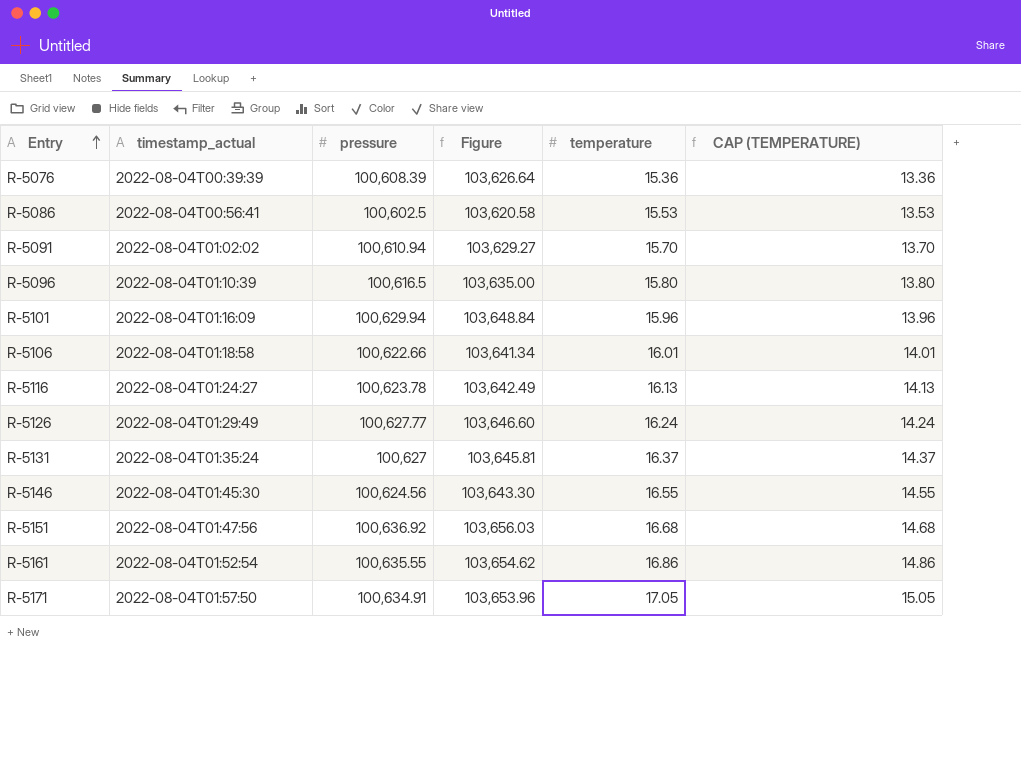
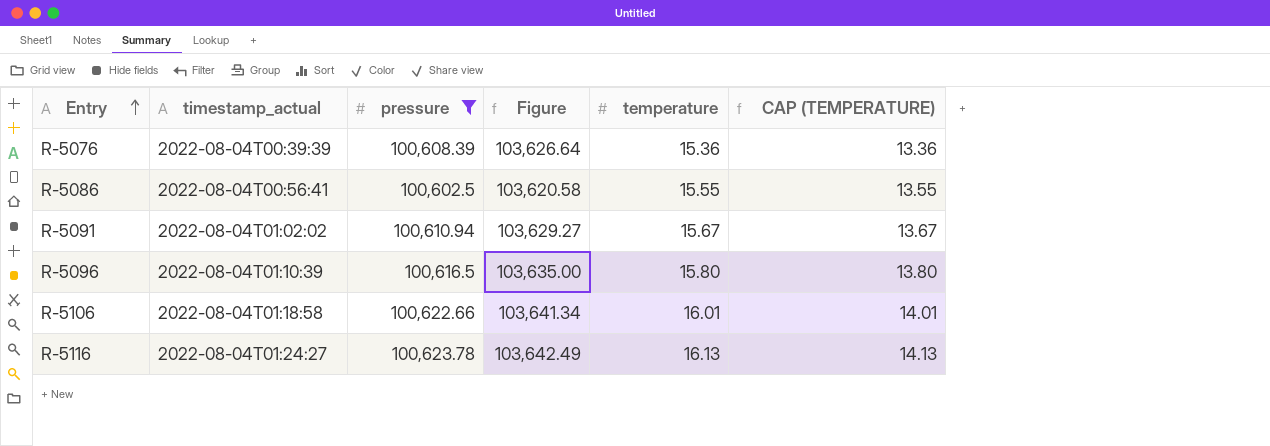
filter: none -> pressure <= 100,623.78
R-5086 | temperature: 15.53 -> 15.55
R-5086 | CAP (TEMPERATURE): 13.53 -> 13.55
R-5091 | temperature: 15.70 -> 15.67
R-5091 | CAP (TEMPERATURE): 13.70 -> 13.67

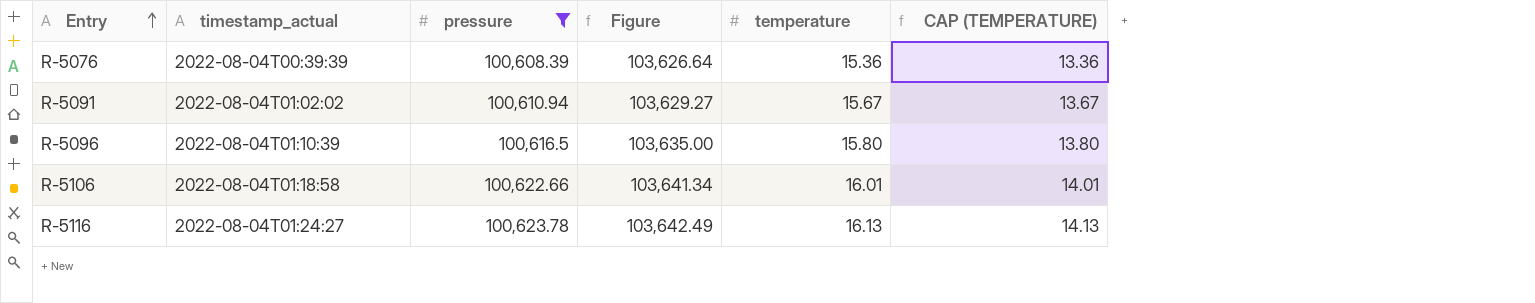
row R-5086: 2022-08-04T00:56:41 | 100,602.5 | 103,620.58 | 15.55 | 13.55 -> none

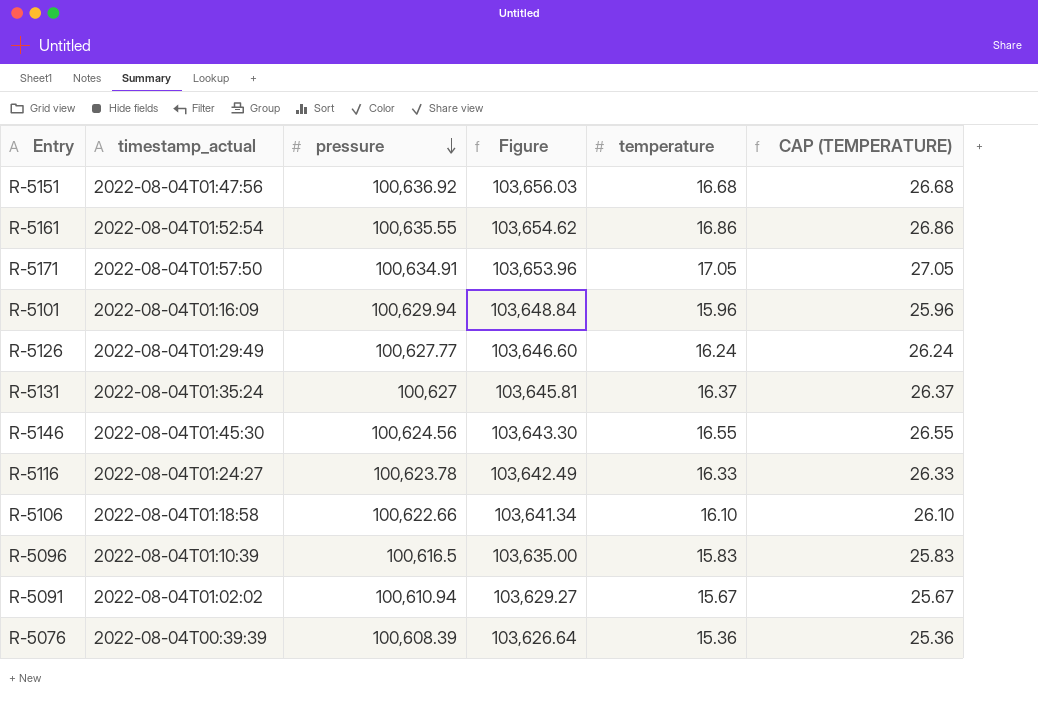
filter: pressure <= 100,623.78 -> none
row order: Entry ascending -> pressure descending
column CAP (TEMPERATURE) | formula: [temperature] - 2 -> [temperature] + 10
R-5116 | temperature: 16.13 -> 16.33
R-5106 | temperature: 16.01 -> 16.10
R-5096 | temperature: 15.80 -> 15.83

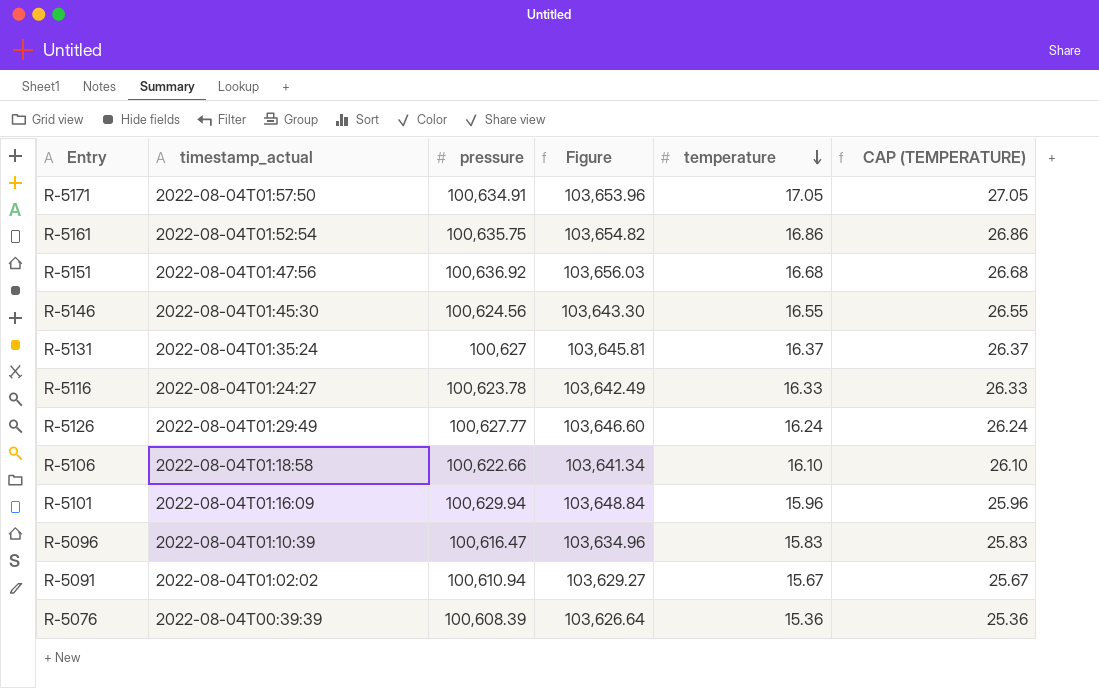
row order: pressure descending -> temperature descending
R-5161 | pressure: 100,635.55 -> 100,635.75
R-5161 | Figure: 103,654.62 -> 103,654.82
R-5096 | pressure: 100,616.5 -> 100,616.47
R-5096 | Figure: 103,635.00 -> 103,634.96

